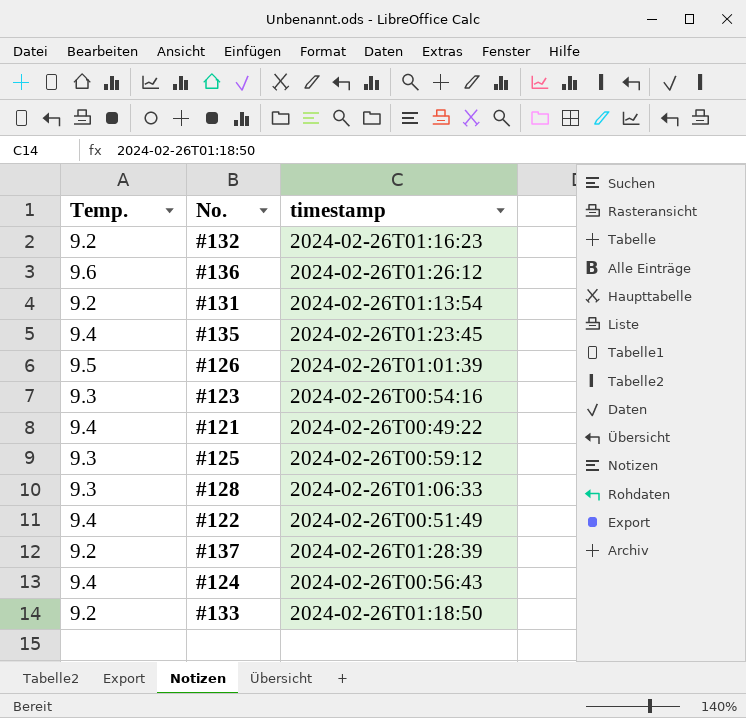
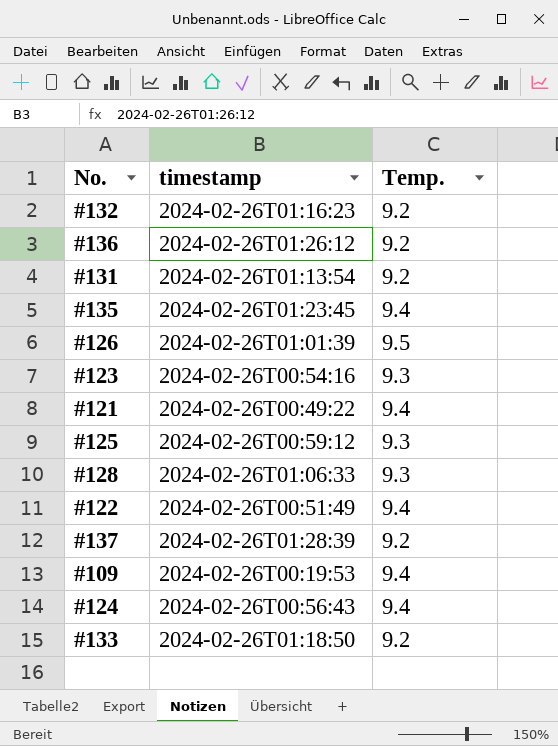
column Temp. | position: 1 -> 3
#136 | Temp.: 9.6 -> 9.2
row #109: none -> 2024-02-26T00:19:53 | 9.4

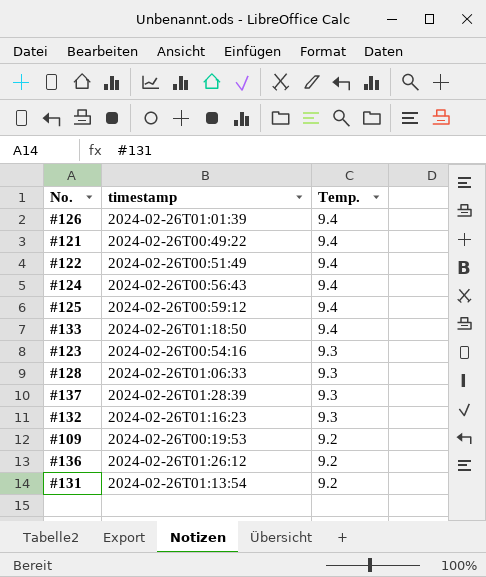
row order: none -> Temp. descending
row #135: 2024-02-26T01:23:45 | 9.4 -> none
#126 | Temp.: 9.5 -> 9.4
#125 | Temp.: 9.3 -> 9.4
#133 | Temp.: 9.2 -> 9.4
#137 | Temp.: 9.2 -> 9.3
#132 | Temp.: 9.2 -> 9.3
#109 | Temp.: 9.4 -> 9.2

